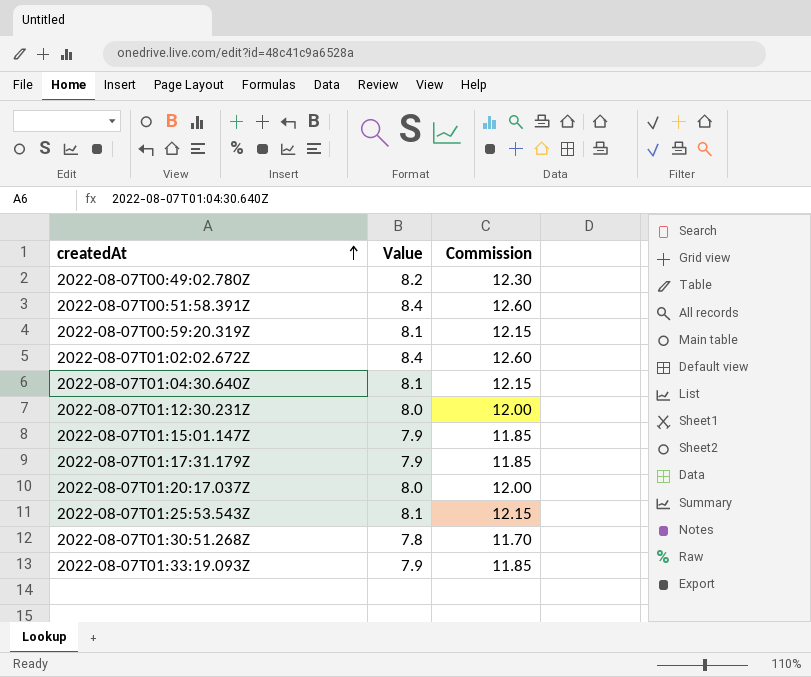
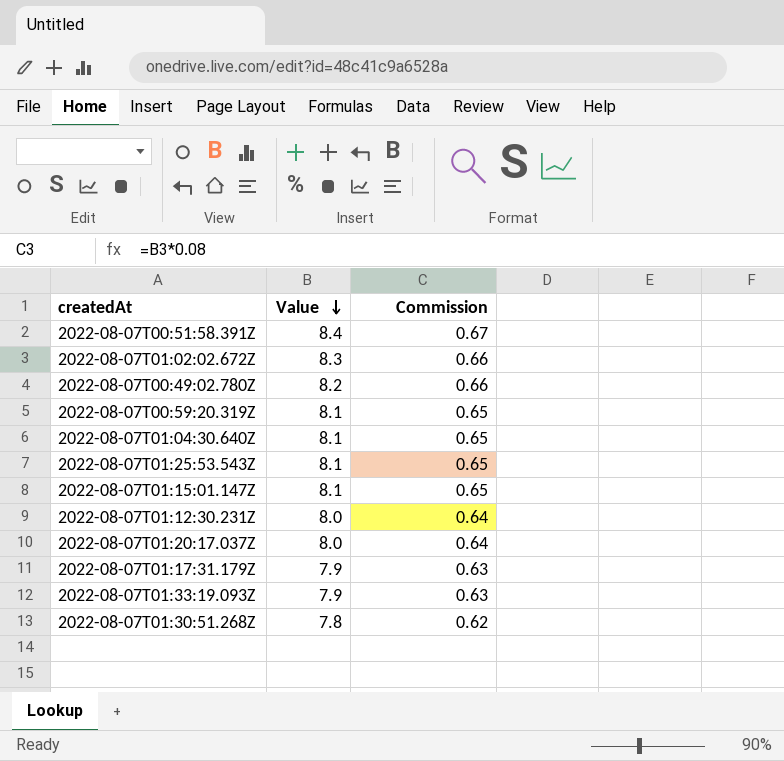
row order: createdAt ascending -> Value descending
column Commission | formula: [Value] * 1.5 -> [Value] * 0.08
2022-08-07T01:02:02.672Z | Value: 8.4 -> 8.3
2022-08-07T01:15:01.147Z | Value: 7.9 -> 8.1

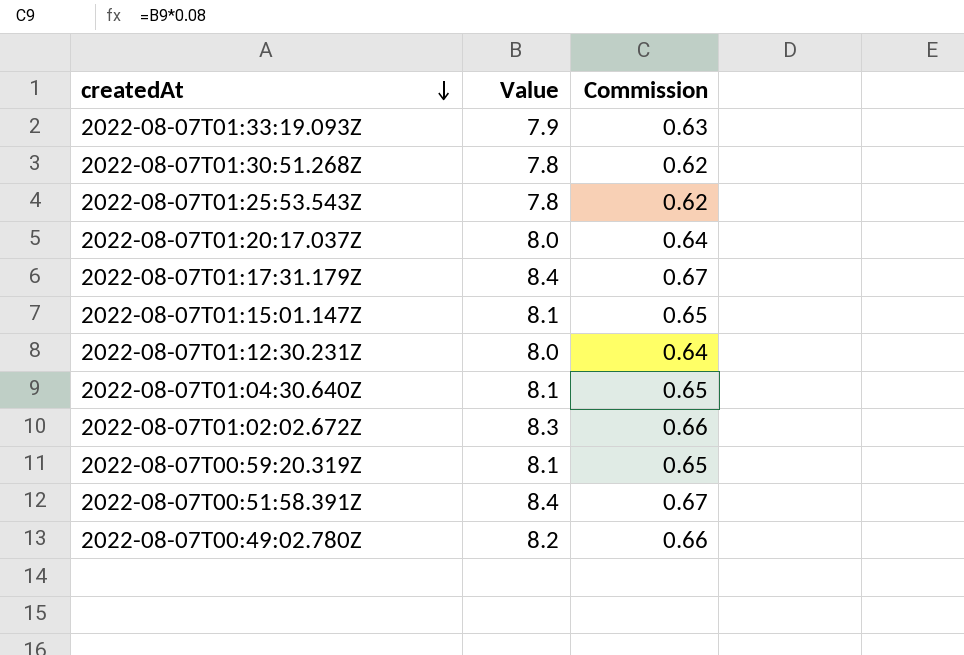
row order: Value descending -> createdAt descending
2022-08-07T01:25:53.543Z | Value: 8.1 -> 7.8
2022-08-07T01:25:53.543Z | Commission: 0.65 -> 0.62
2022-08-07T01:17:31.179Z | Value: 7.9 -> 8.4
2022-08-07T01:17:31.179Z | Commission: 0.63 -> 0.67

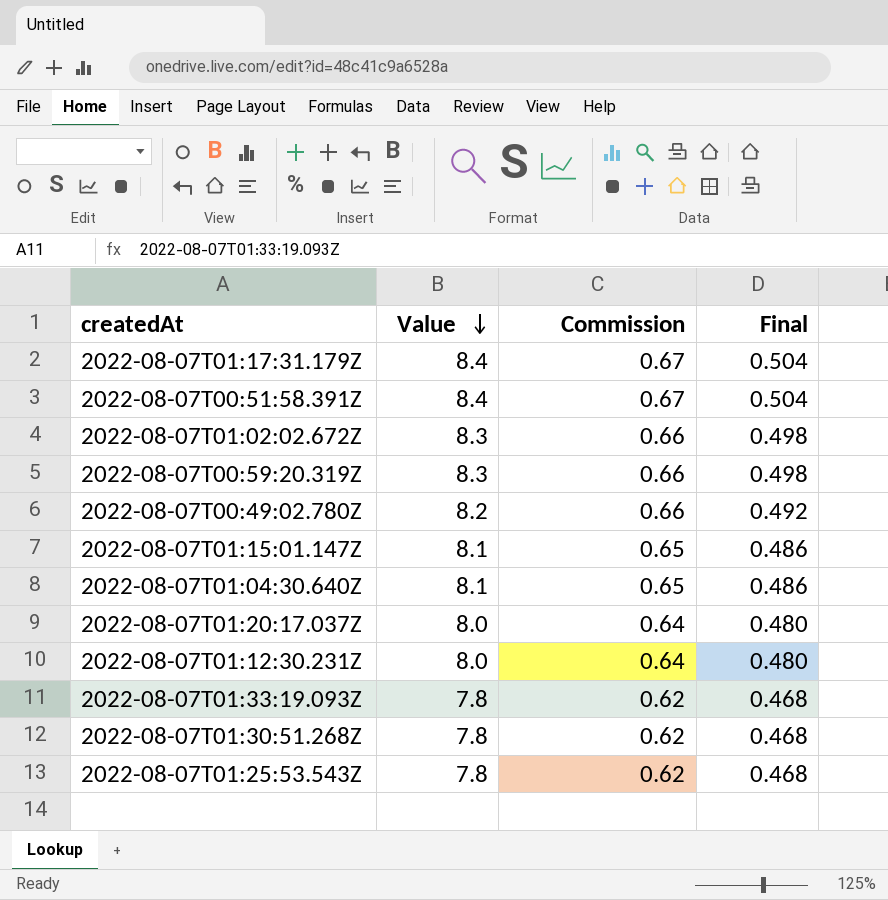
row order: createdAt descending -> Value descending
column Final | formula: none -> [Value] * 0.06
2022-08-07T00:59:20.319Z | Value: 8.1 -> 8.3
2022-08-07T00:59:20.319Z | Commission: 0.65 -> 0.66
2022-08-07T01:33:19.093Z | Value: 7.9 -> 7.8
2022-08-07T01:33:19.093Z | Commission: 0.63 -> 0.62

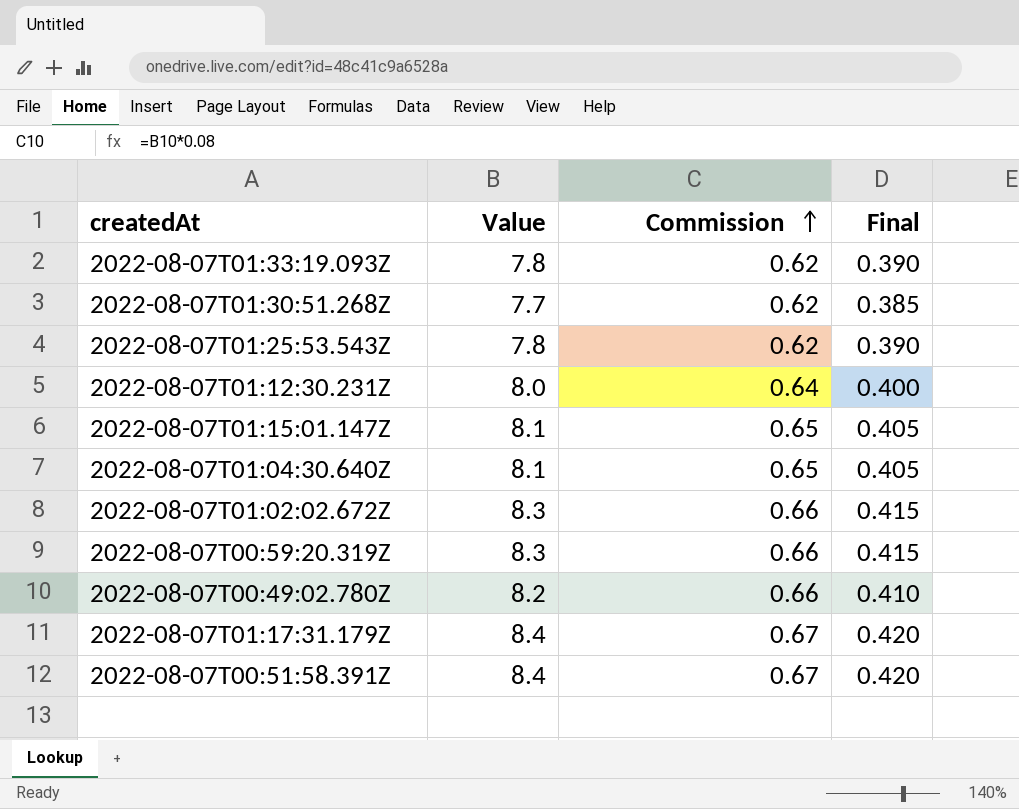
row order: Value descending -> Commission ascending
column Final | formula: [Value] * 0.06 -> [Value] * 0.05
row 2022-08-07T01:20:17.037Z: 8.0 | 0.64 | 0.480 -> none
2022-08-07T01:30:51.268Z | Value: 7.8 -> 7.7

